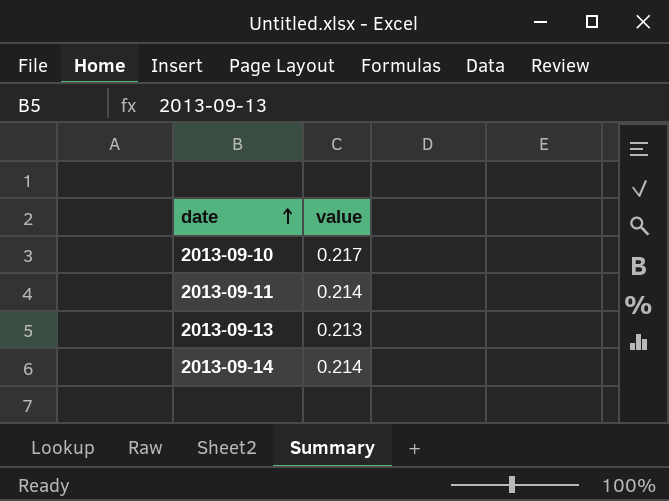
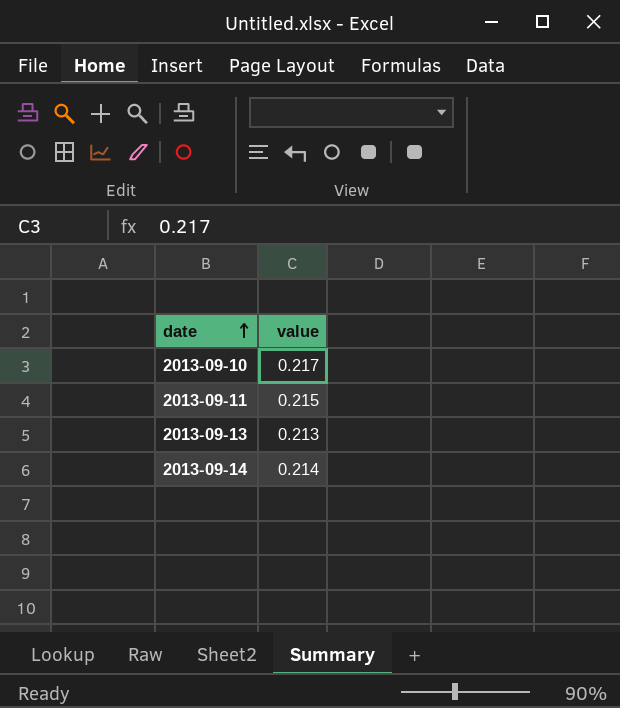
2013-09-11 | value: 0.214 -> 0.215

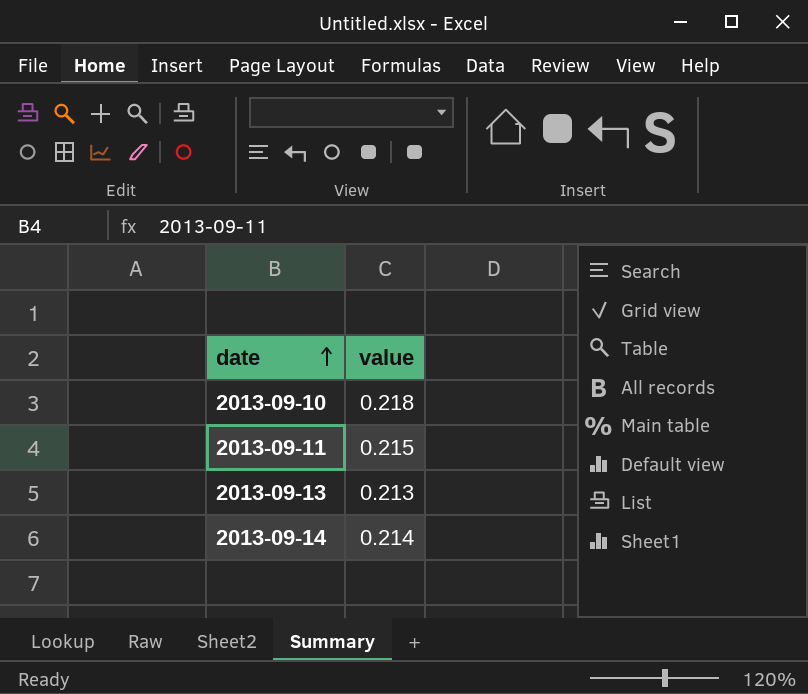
2013-09-10 | value: 0.217 -> 0.218

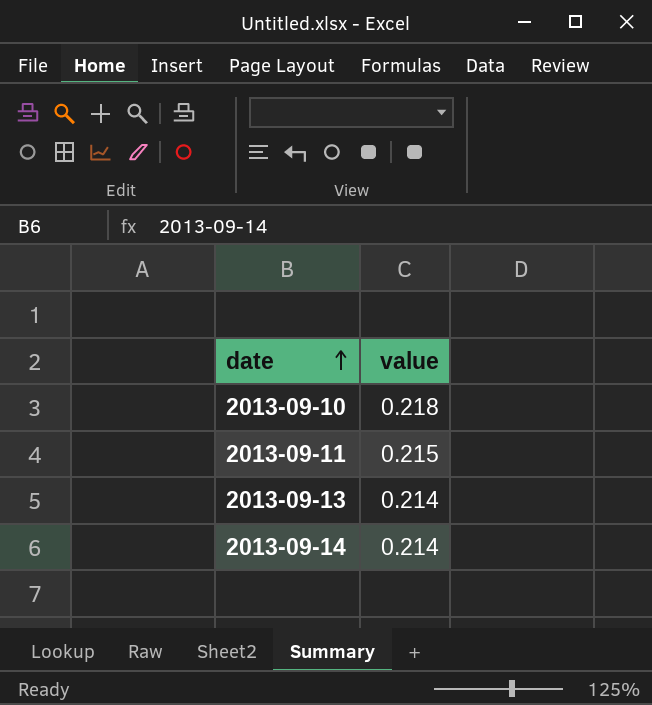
2013-09-13 | value: 0.213 -> 0.214

